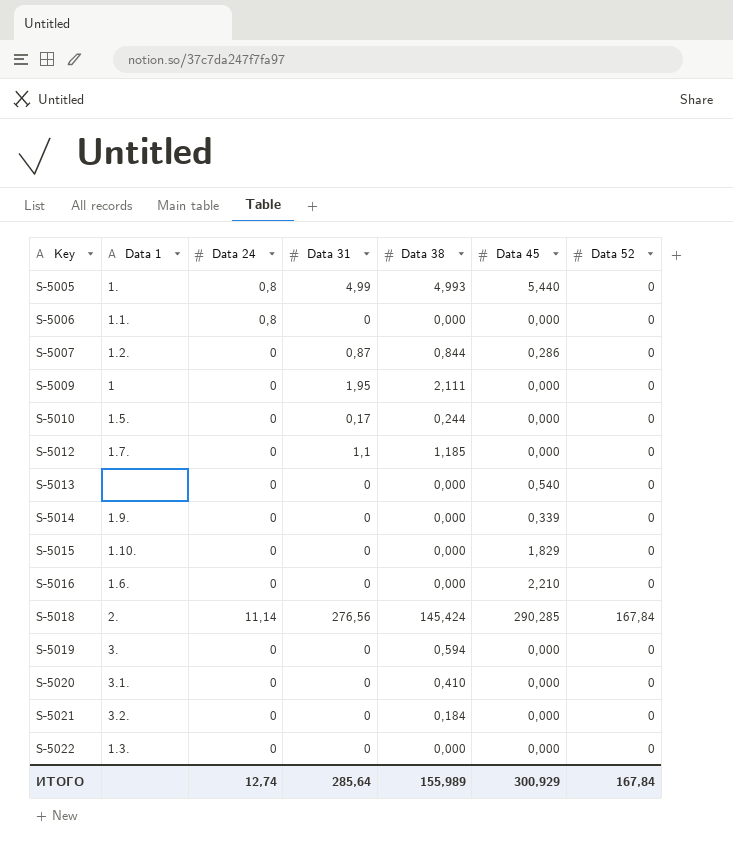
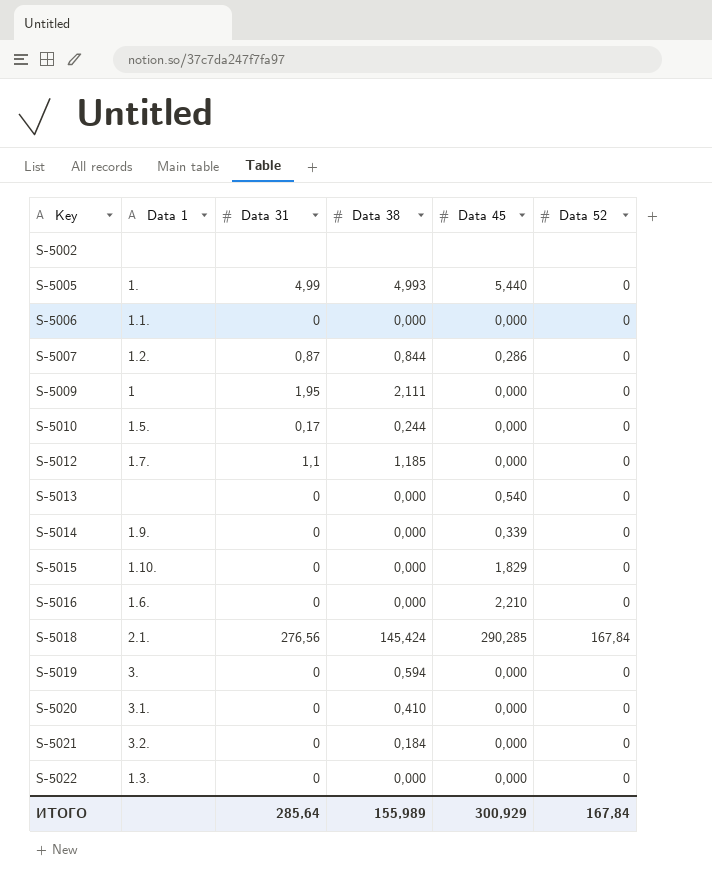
column Data 24 | position: 3 -> none
row S-5002: none -> none | none | none | none | none
S-5018 | Data 1: 2. -> 2.1.

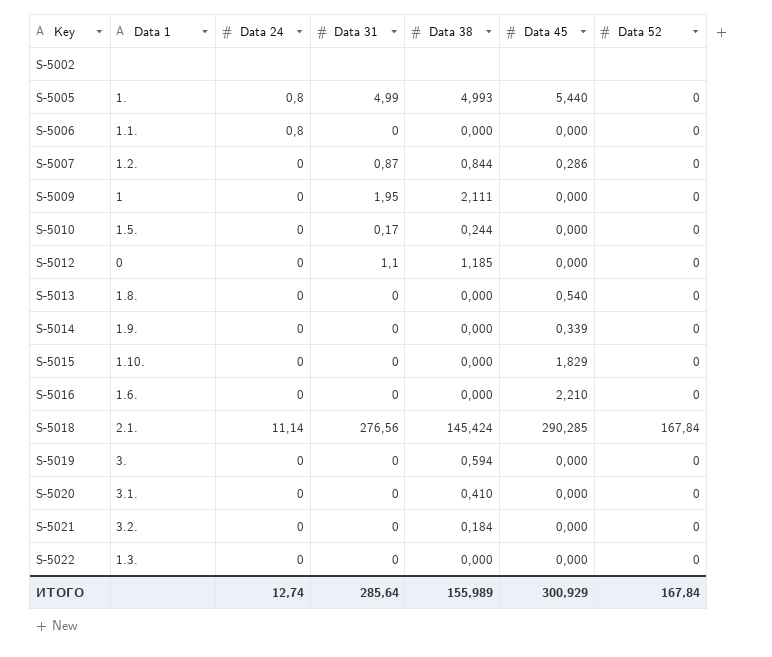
column Data 24 | position: none -> 3
S-5012 | Data 1: 1.7. -> 0
S-5013 | Data 1: none -> 1.8.

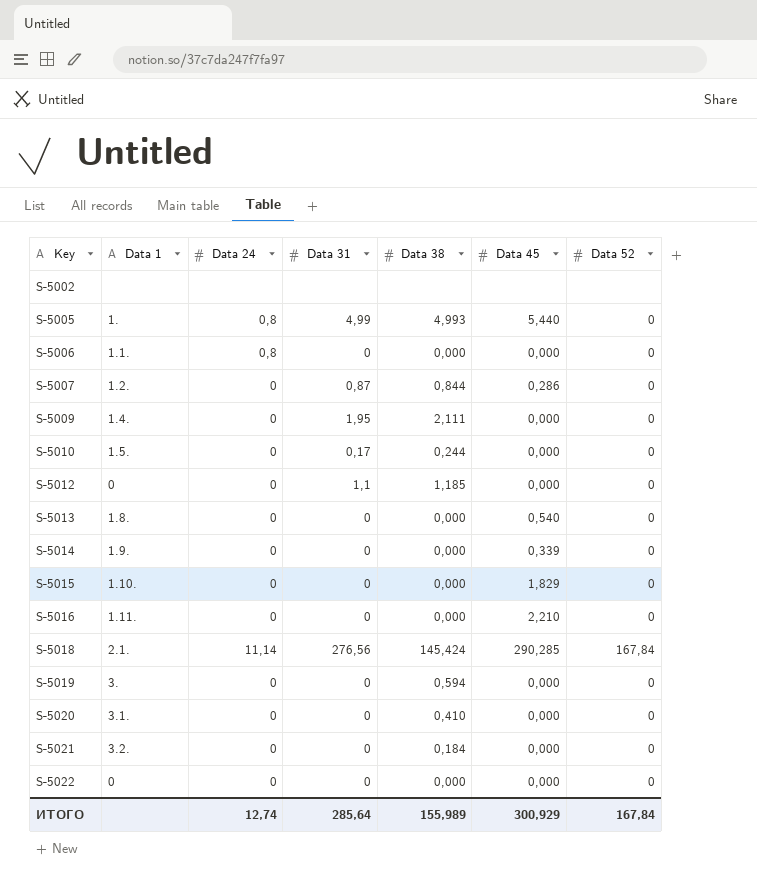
S-5009 | Data 1: 1 -> 1.4.
S-5016 | Data 1: 1.6. -> 1.11.
S-5022 | Data 1: 1.3. -> 0

